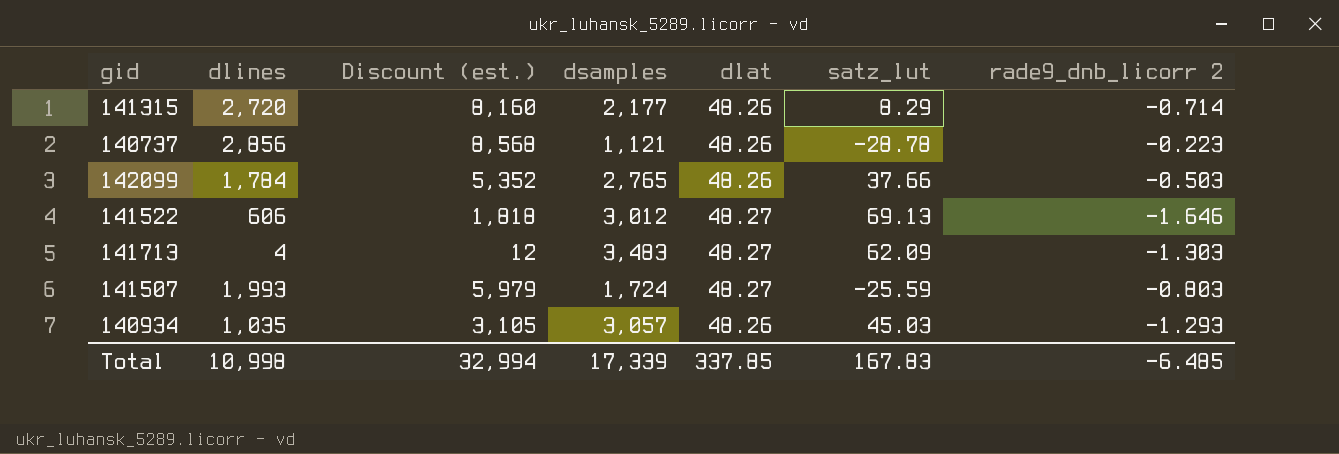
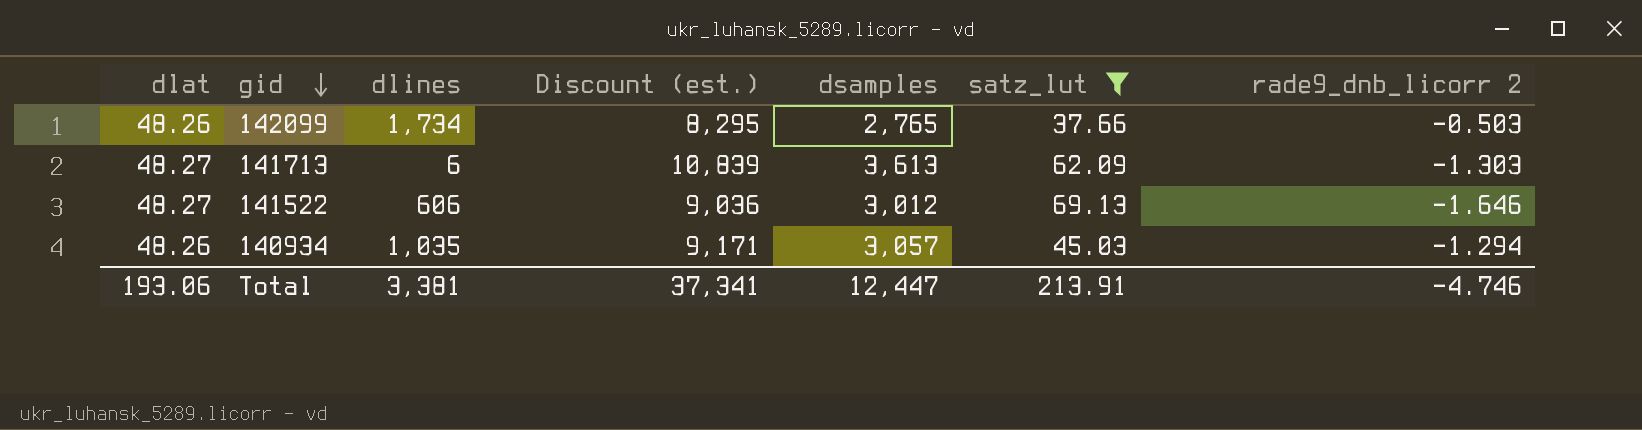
filter: none -> satz_lut >= 37.66
row order: none -> gid descending
column dlat | position: 5 -> 1
column Discount (est.) | formula: [dlines] * 3 -> [dsamples] * 3
142099 | dlines: 1,784 -> 1,734
141713 | dlines: 4 -> 6
141713 | dsamples: 3,483 -> 3,613
140934 | rade9_dnb_licorr 2: -1.293 -> -1.294
Total | dlat: 337.85 -> 193.06
Total | dlines: 10,998 -> 3,381
Total | Discount (est.): 32,994 -> 37,341
Total | dsamples: 17,339 -> 12,447
Total | satz_lut: 167.83 -> 213.91
Total | rade9_dnb_licorr 2: -6.485 -> -4.746

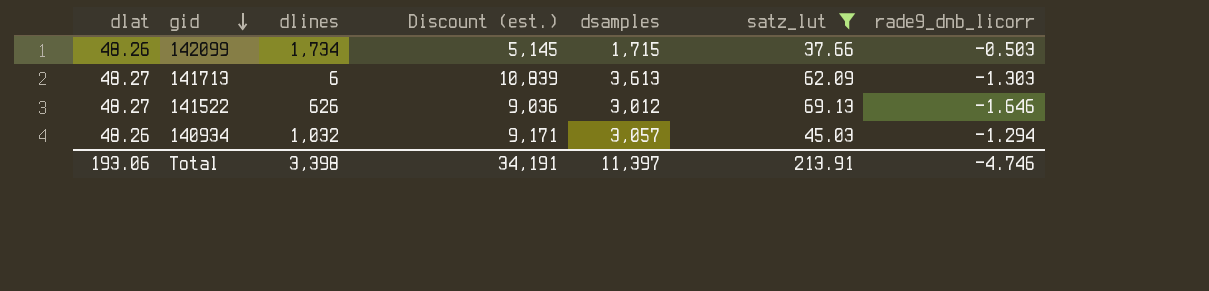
column name: rade9_dnb_licorr 2 -> rade9_dnb_licorr
142099 | Discount (est.): 8,295 -> 5,145
142099 | dsamples: 2,765 -> 1,715
141522 | dlines: 606 -> 626
140934 | dlines: 1,035 -> 1,032
Total | dlines: 3,381 -> 3,398
Total | Discount (est.): 37,341 -> 34,191
Total | dsamples: 12,447 -> 11,397

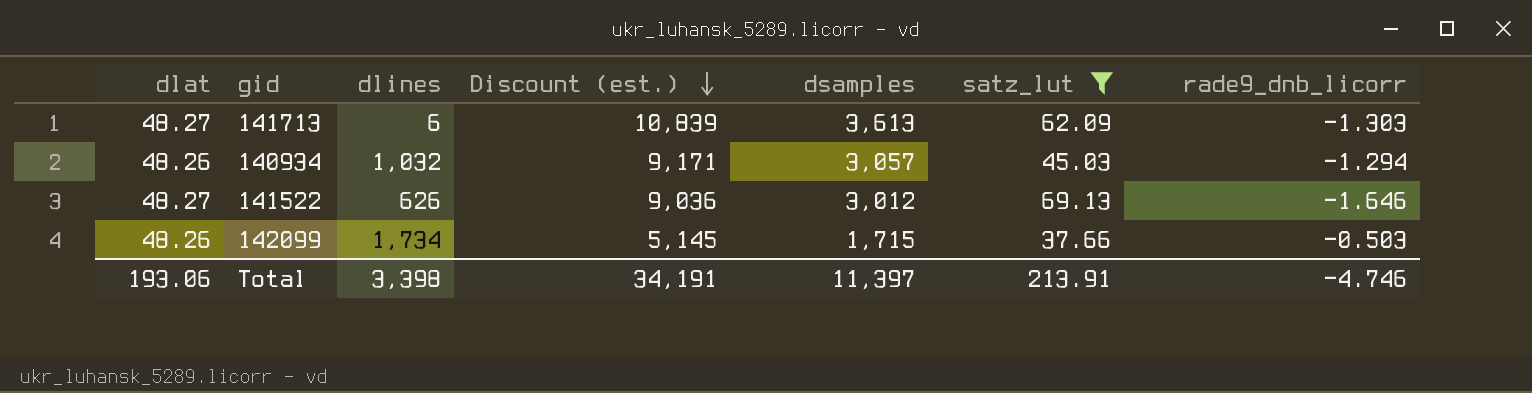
row order: gid descending -> Discount (est.) descending

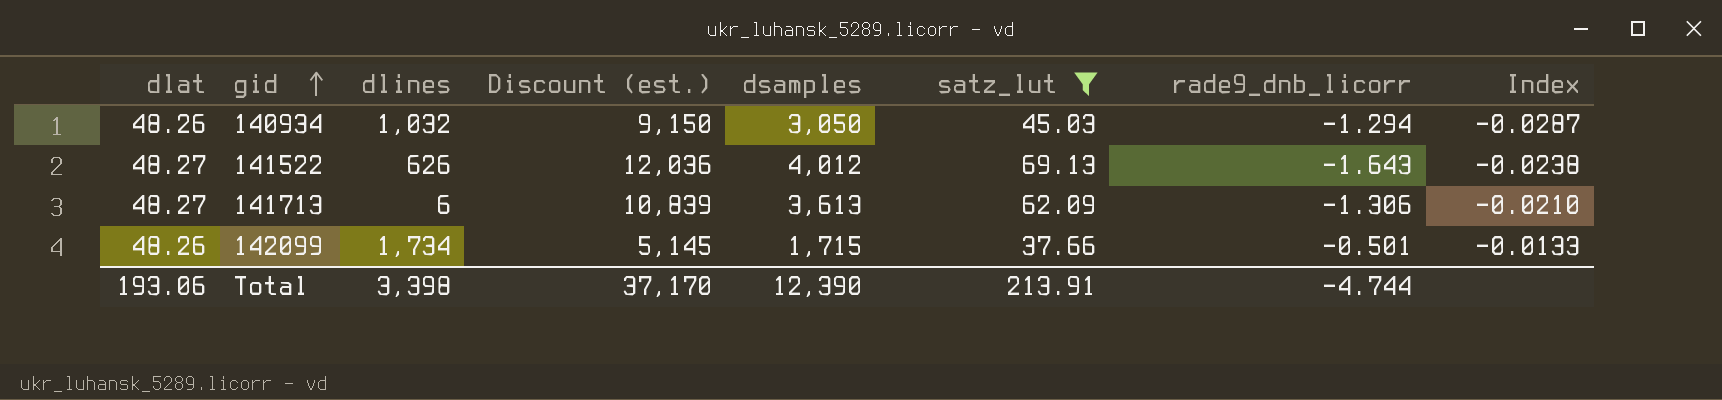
row order: Discount (est.) descending -> gid ascending
column Index | formula: none -> [rade9_dnb_licorr] / [satz_lut]
140934 | Discount (est.): 9,171 -> 9,150
140934 | dsamples: 3,057 -> 3,050
141522 | Discount (est.): 9,036 -> 12,036
141522 | dsamples: 3,012 -> 4,012
141522 | rade9_dnb_licorr: -1.646 -> -1.643
141713 | rade9_dnb_licorr: -1.303 -> -1.306
142099 | rade9_dnb_licorr: -0.503 -> -0.501
Total | Discount (est.): 34,191 -> 37,170
Total | dsamples: 11,397 -> 12,390
Total | rade9_dnb_licorr: -4.746 -> -4.744

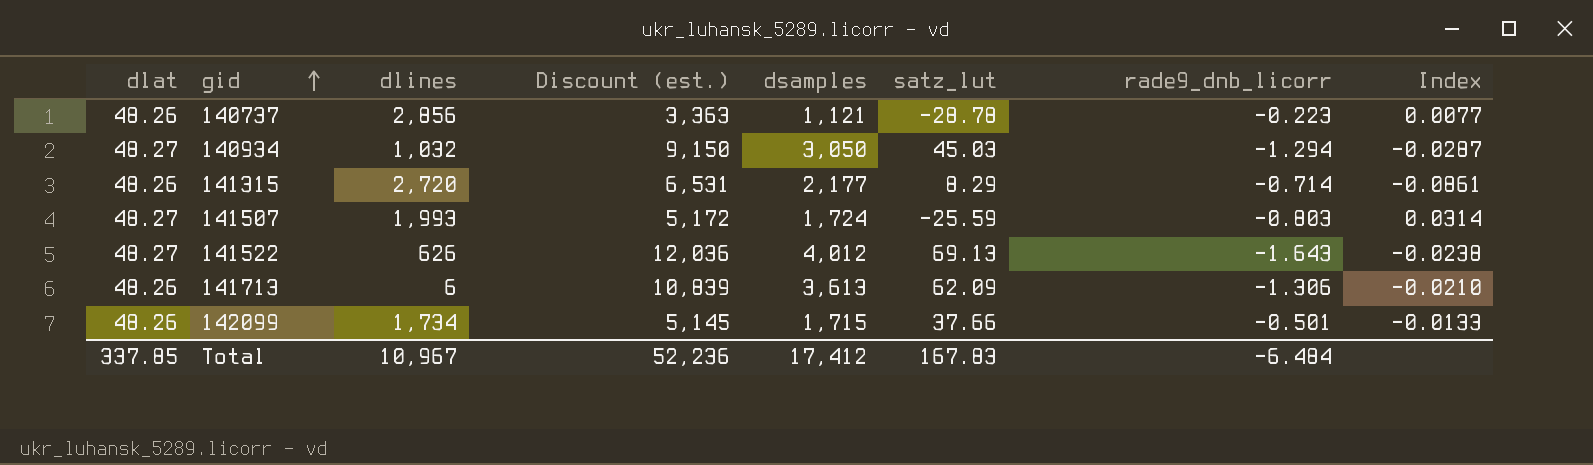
filter: satz_lut >= 37.66 -> none
140934 | dlat: 48.26 -> 48.27
141713 | dlat: 48.27 -> 48.26
Total | dlat: 193.06 -> 337.85
Total | dlines: 3,398 -> 10,967
Total | Discount (est.): 37,170 -> 52,236
Total | dsamples: 12,390 -> 17,412
Total | satz_lut: 213.91 -> 167.83
Total | rade9_dnb_licorr: -4.744 -> -6.484

